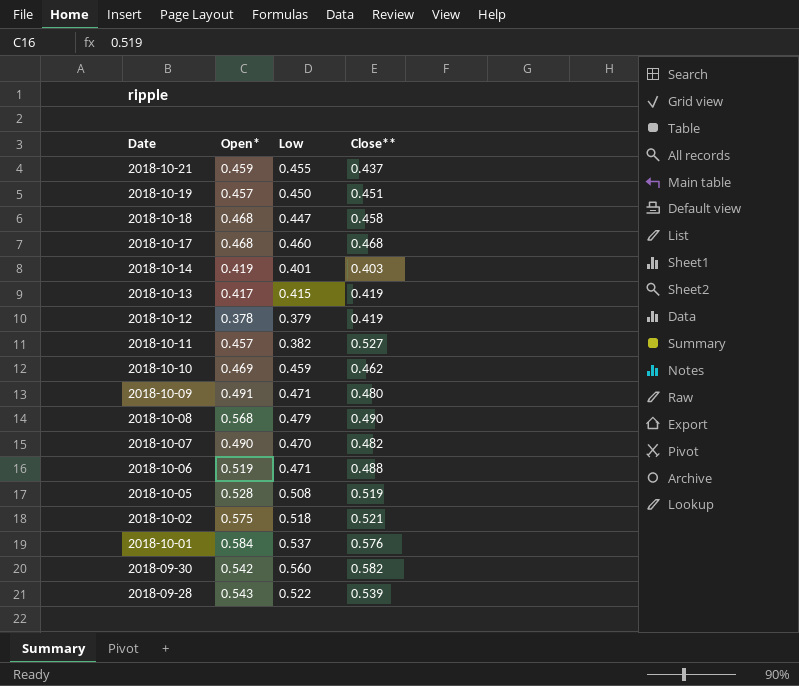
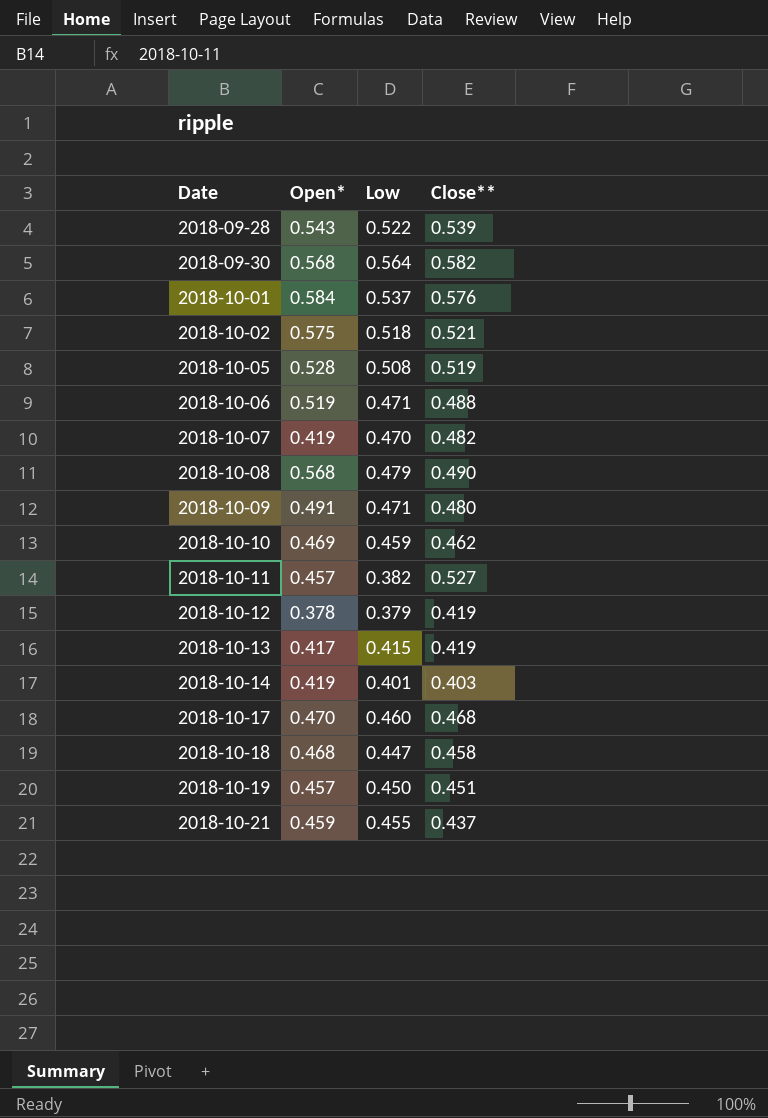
row order: Date descending -> Date ascending
2018-09-30 | Open*: 0.542 -> 0.568
2018-09-30 | Low: 0.560 -> 0.564
2018-10-07 | Open*: 0.490 -> 0.419
2018-10-17 | Open*: 0.468 -> 0.470

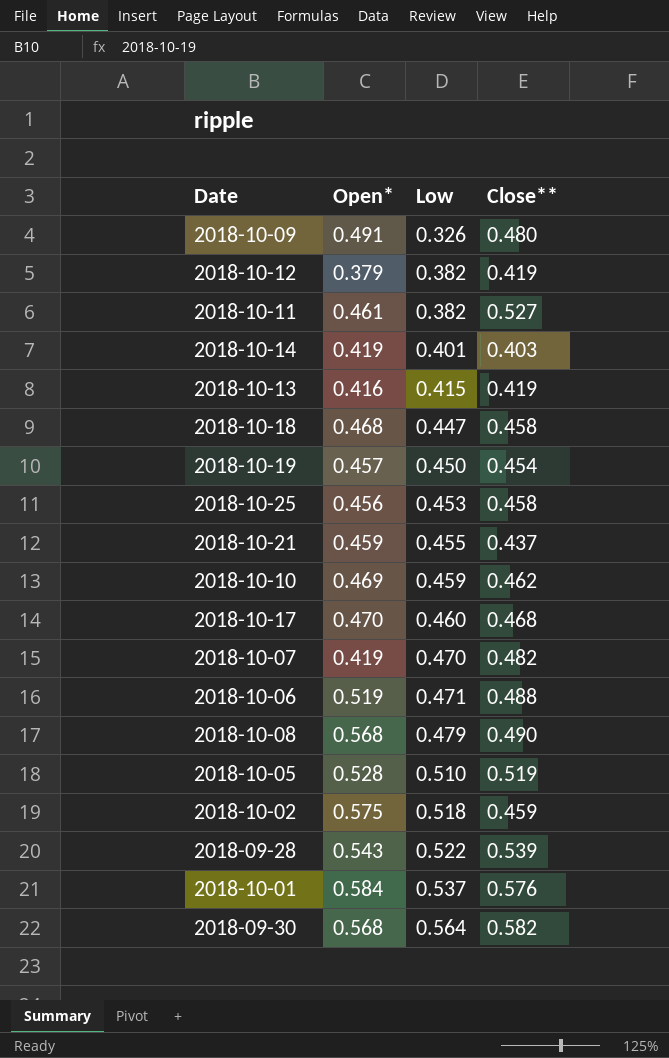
row order: Date ascending -> Low ascending
2018-10-09 | Low: 0.471 -> 0.326
2018-10-12 | Open*: 0.378 -> 0.379
2018-10-12 | Low: 0.379 -> 0.382
2018-10-11 | Open*: 0.457 -> 0.461
2018-10-13 | Open*: 0.417 -> 0.416
2018-10-19 | Close**: 0.451 -> 0.454
row 2018-10-25: none -> 0.456 | 0.453 | 0.458
2018-10-05 | Low: 0.508 -> 0.510
2018-10-02 | Close**: 0.521 -> 0.459

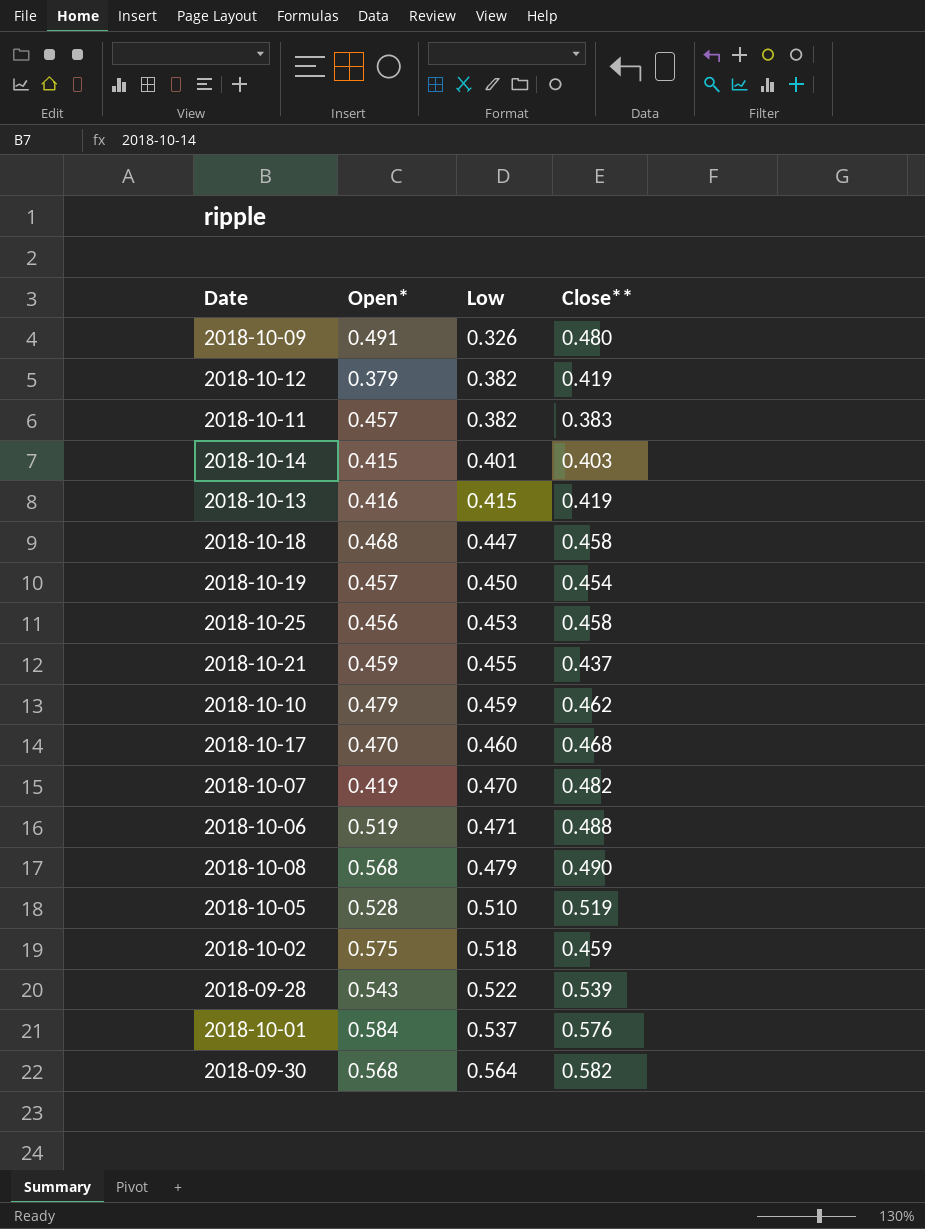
2018-10-11 | Open*: 0.461 -> 0.457
2018-10-11 | Close**: 0.527 -> 0.383
2018-10-14 | Open*: 0.419 -> 0.415
2018-10-10 | Open*: 0.469 -> 0.479

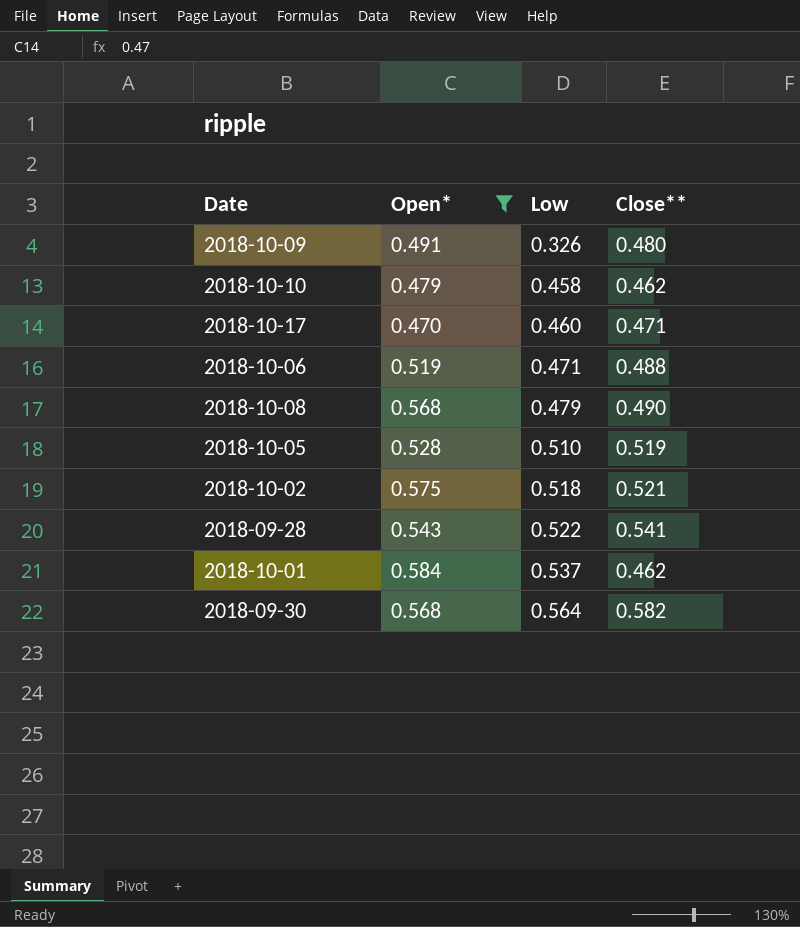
filter: none -> Open* >= 0.470
2018-10-10 | Low: 0.459 -> 0.458
2018-10-17 | Close**: 0.468 -> 0.471
2018-10-02 | Close**: 0.459 -> 0.521
2018-09-28 | Close**: 0.539 -> 0.541
2018-10-01 | Close**: 0.576 -> 0.462

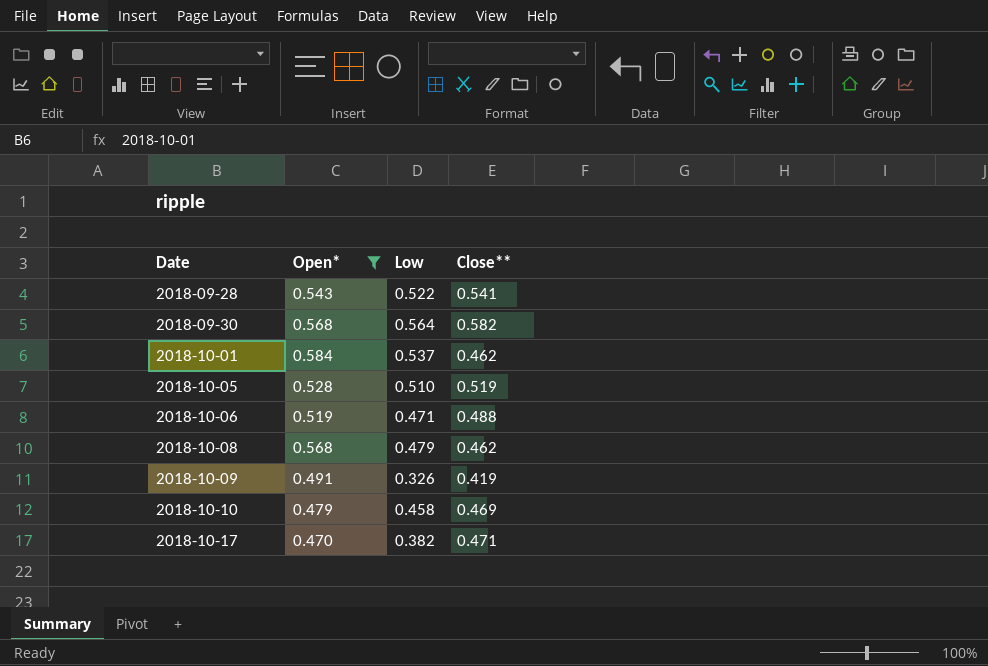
row order: Low ascending -> Date ascending
row 2018-10-02: 0.575 | 0.518 | 0.521 -> none
2018-10-08 | Close**: 0.490 -> 0.462
2018-10-09 | Close**: 0.480 -> 0.419
2018-10-10 | Close**: 0.462 -> 0.469
2018-10-17 | Low: 0.460 -> 0.382

